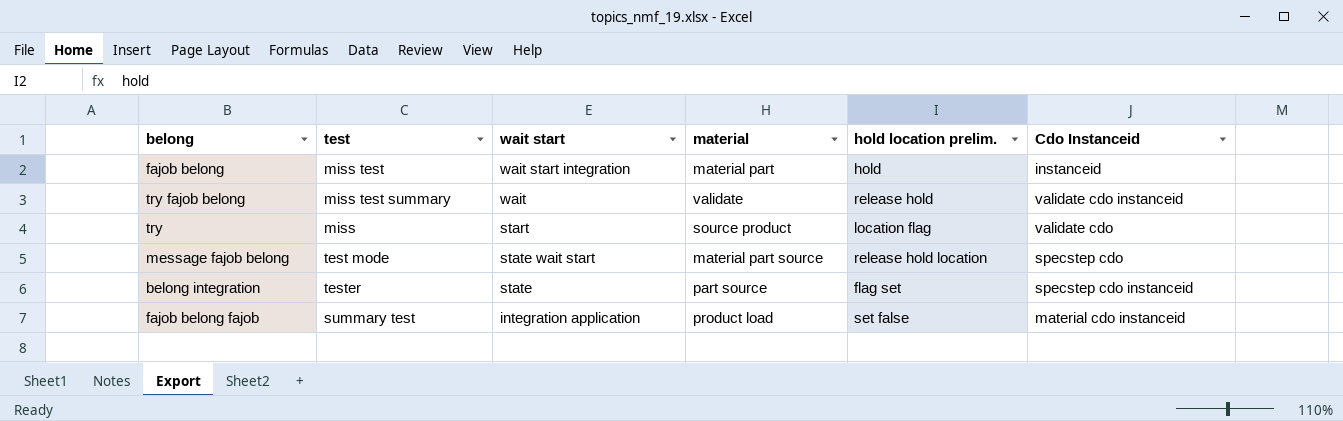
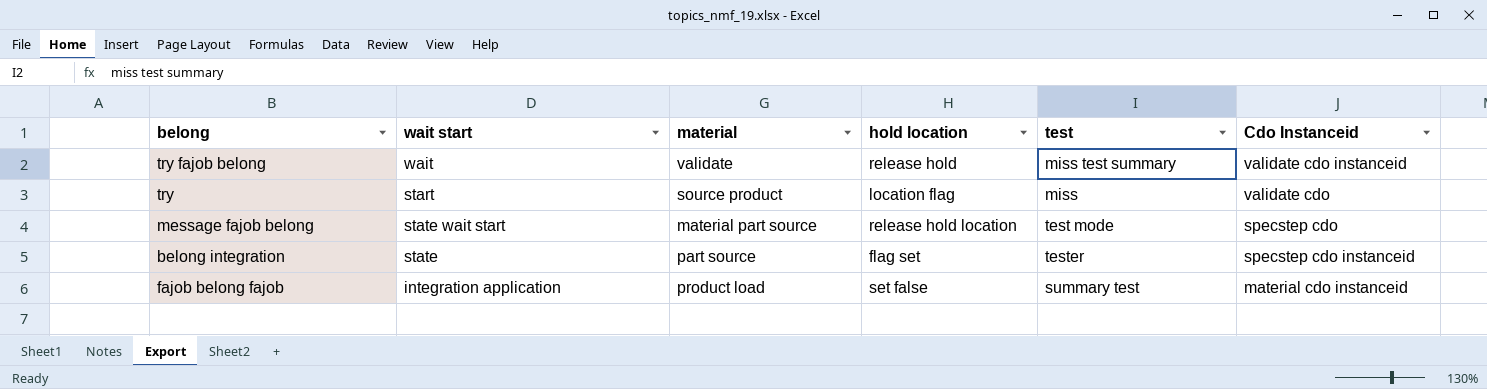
column name: hold location prelim. -> hold location
column test | position: 2 -> 5
row fajob belong: miss test | wait start integration | material part | hold | instanceid -> none

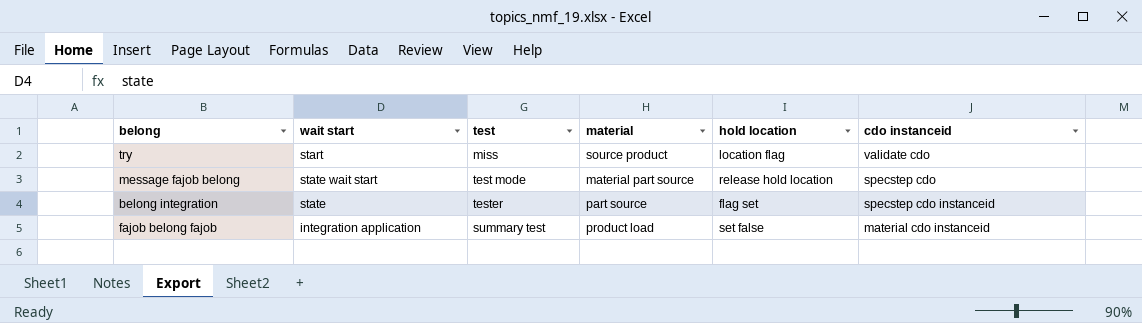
column test | position: 5 -> 3
column name: Cdo Instanceid -> cdo instanceid
row try fajob belong: wait | validate | release hold | miss test summary | validate cdo instanceid -> none

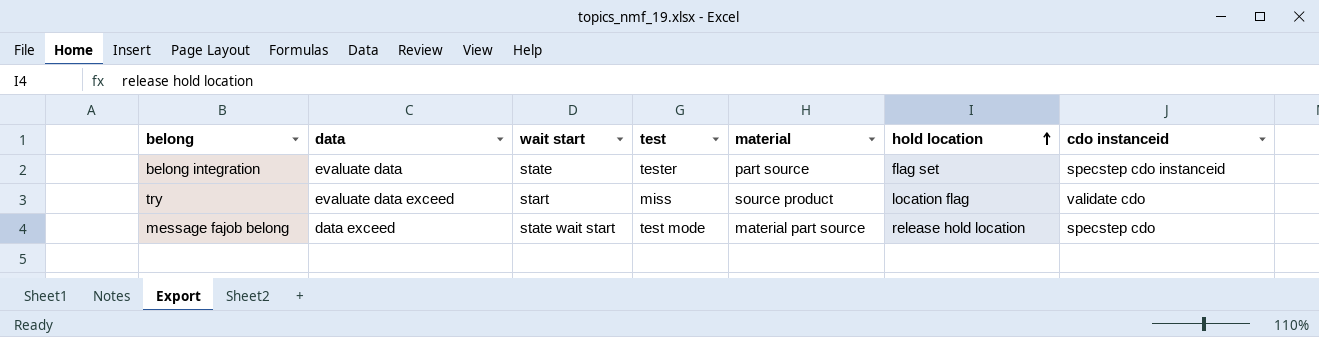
row order: none -> hold location ascending
column data | position: none -> 2
row fajob belong fajob: integration application | summary test | product load | set false | material cdo instanceid -> none

